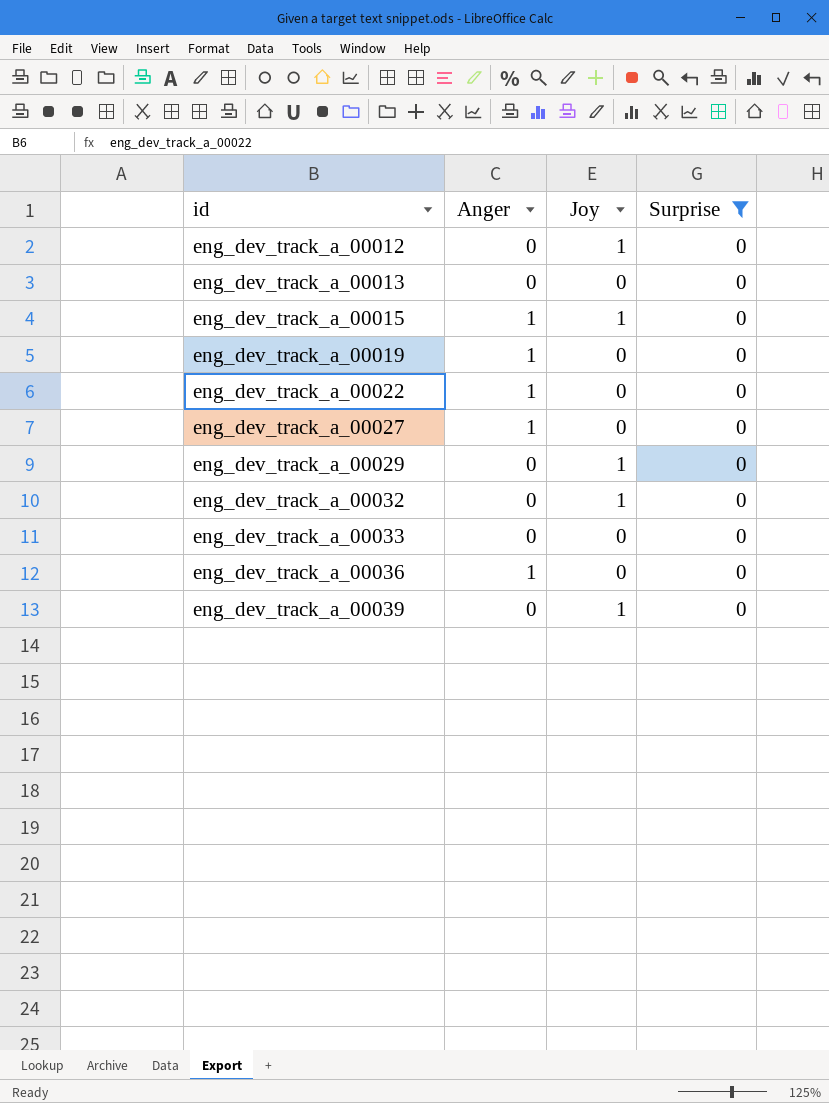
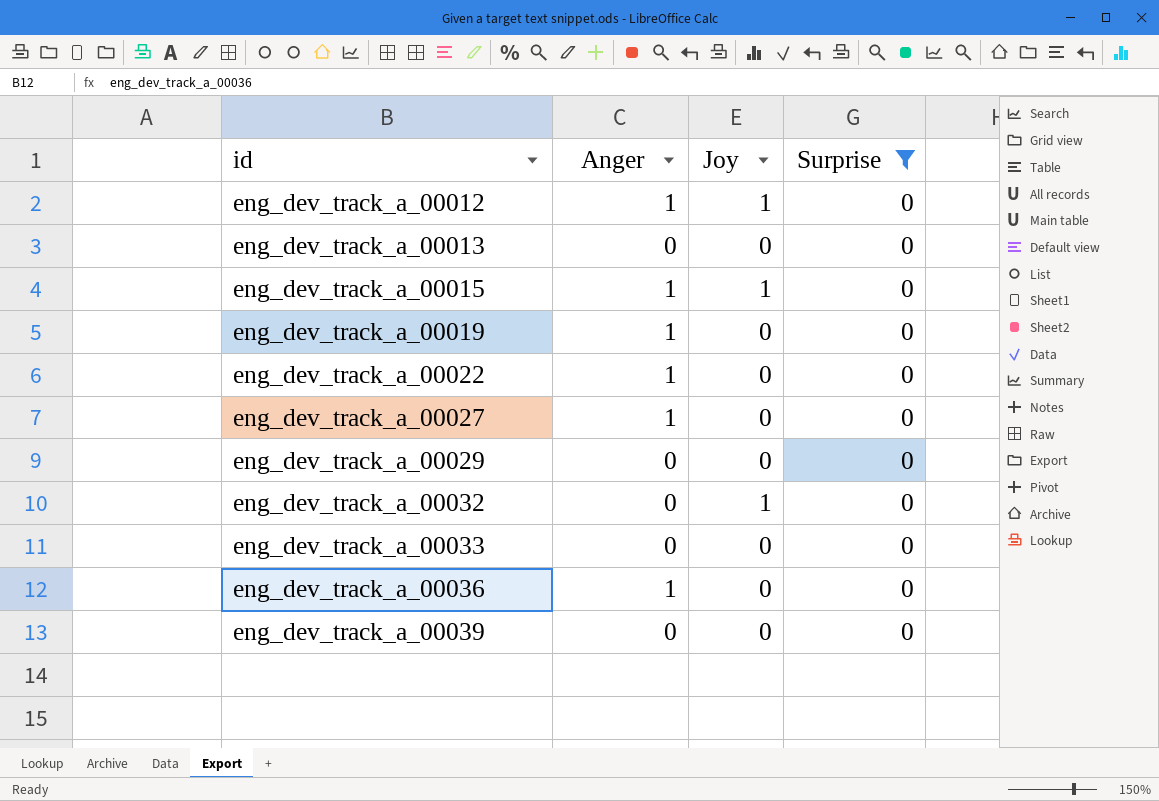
eng_dev_track_a_00012 | Anger: 0 -> 1
eng_dev_track_a_00029 | Joy: 1 -> 0
eng_dev_track_a_00039 | Joy: 1 -> 0

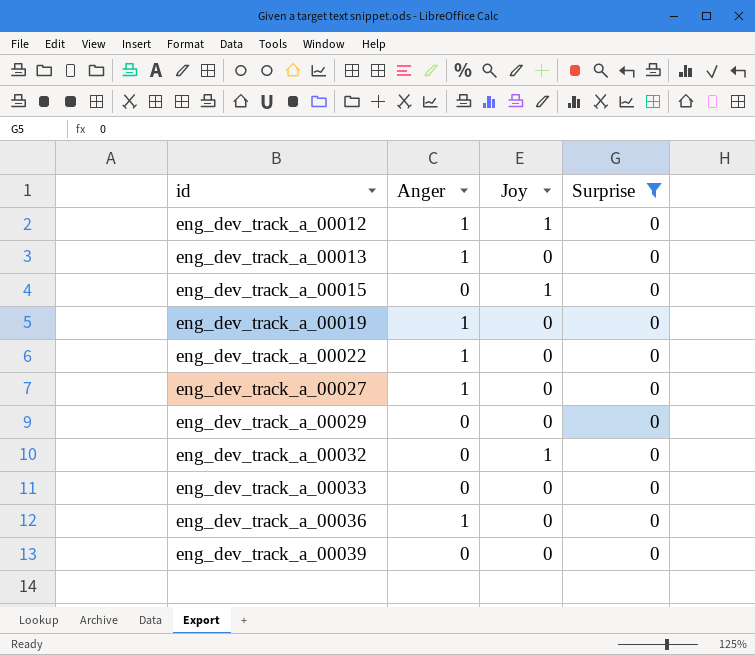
eng_dev_track_a_00013 | Anger: 0 -> 1
eng_dev_track_a_00015 | Anger: 1 -> 0

